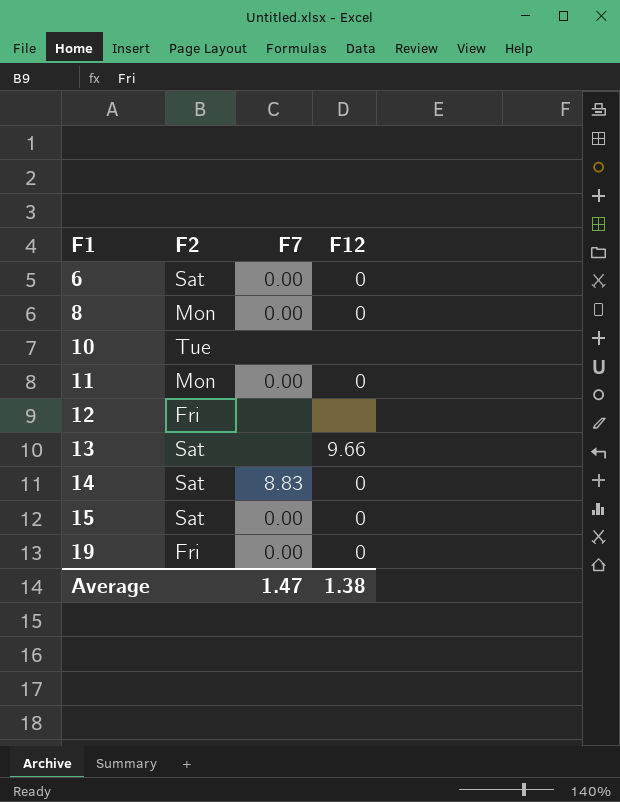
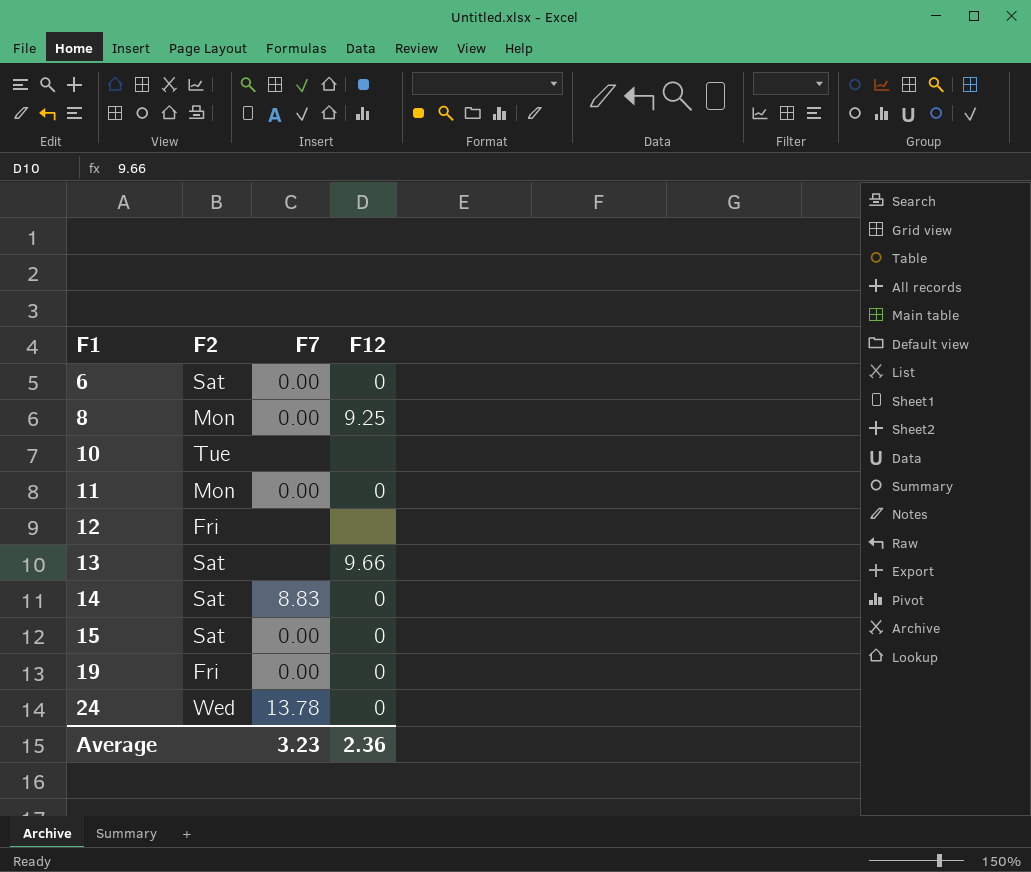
8 | F12: 0 -> 9.25
row 24: none -> Wed | 13.78 | 0
Average | F7: 1.47 -> 3.23
Average | F12: 1.38 -> 2.36

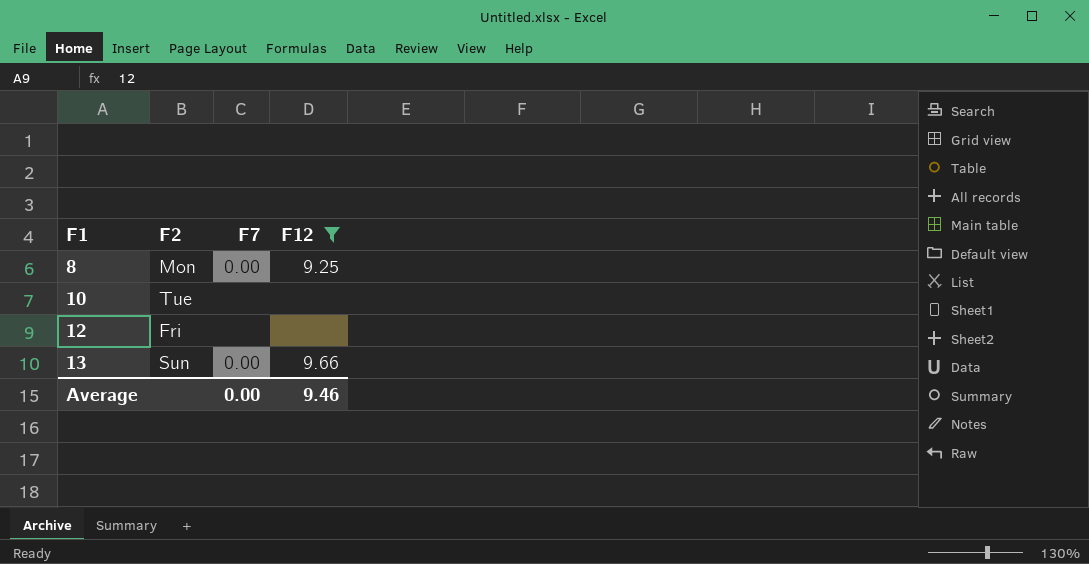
filter: none -> F12 != 0
13 | F2: Sat -> Sun
13 | F7: none -> 0.00
Average | F7: 3.23 -> 0.00
Average | F12: 2.36 -> 9.46

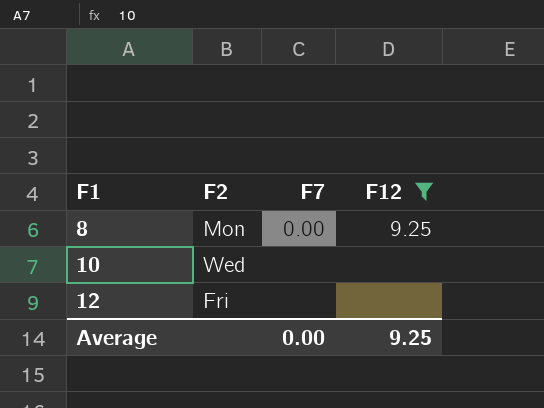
row 13: Sun | 0.00 | 9.66 -> none
10 | F2: Tue -> Wed
Average | F12: 9.46 -> 9.25

